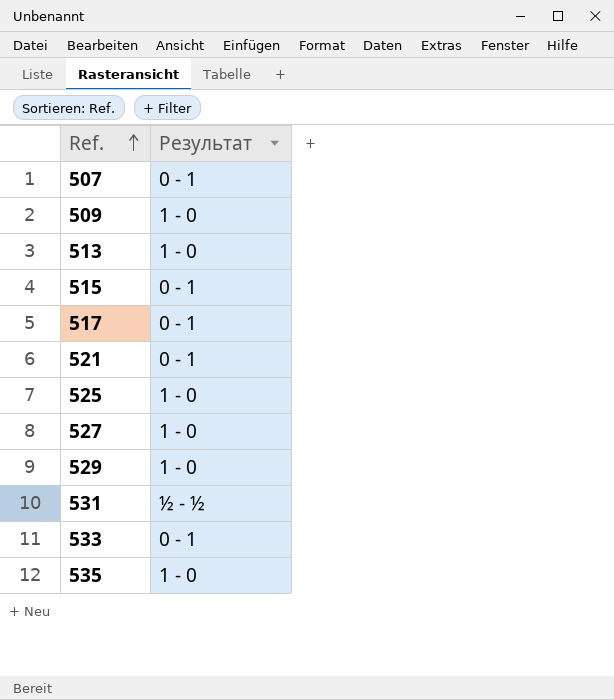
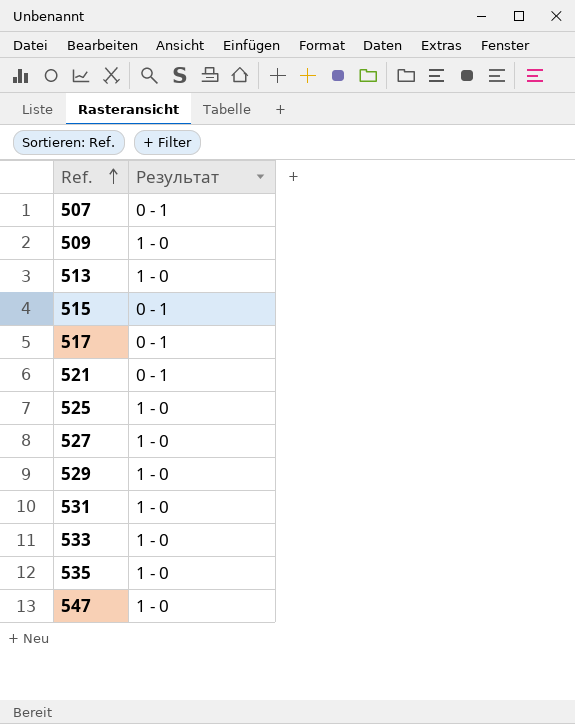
531 | Результат: ½ - ½ -> 1 - 0
533 | Результат: 0 - 1 -> 1 - 0
row 547: none -> 1 - 0

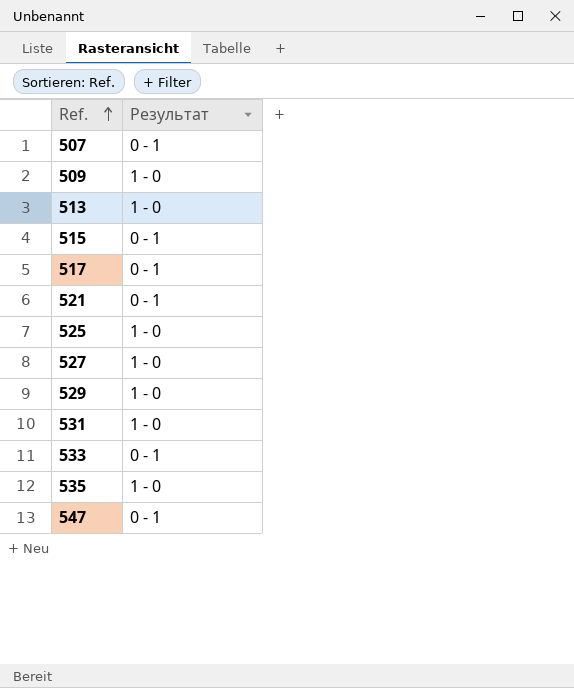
533 | Результат: 1 - 0 -> 0 - 1
547 | Результат: 1 - 0 -> 0 - 1

